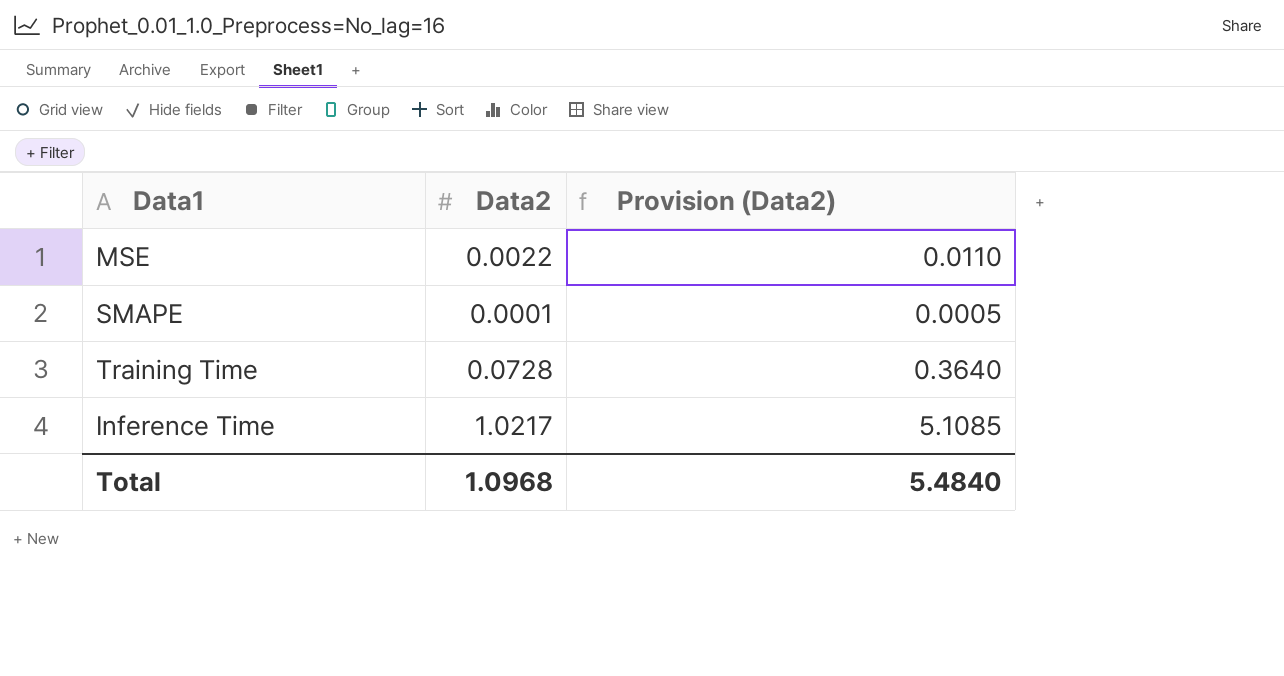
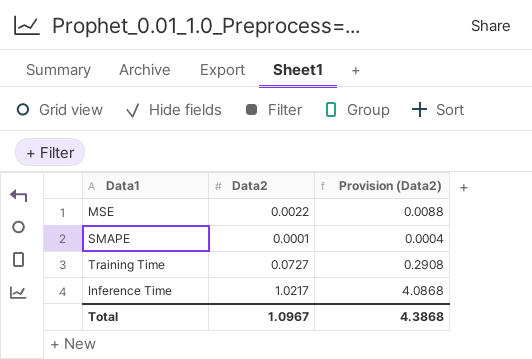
column Provision (Data2) | formula: [Data2] * 5 -> [Data2] * 4
Training Time | Data2: 0.0728 -> 0.0727
Total | Data2: 1.0968 -> 1.0967
Total | Provision (Data2): 5.4840 -> 4.3868

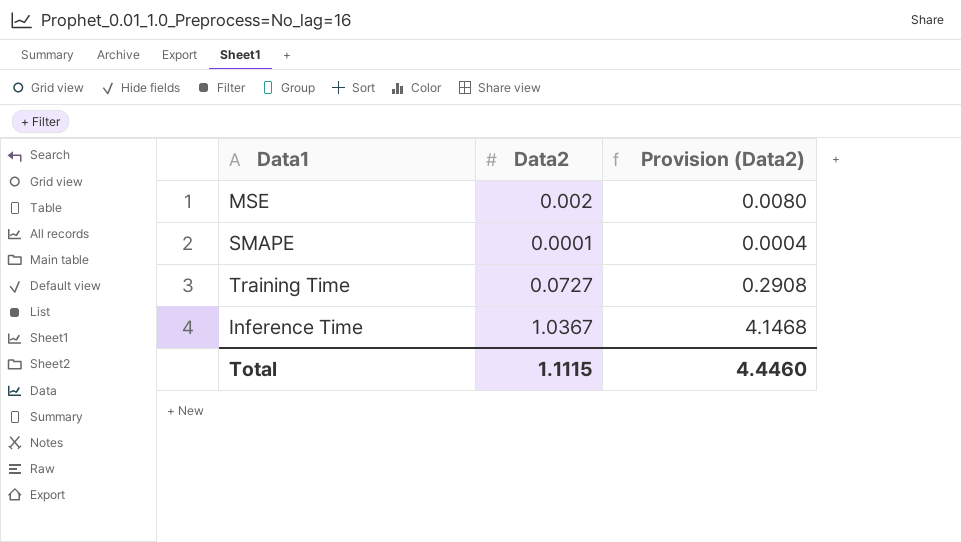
MSE | Data2: 0.0022 -> 0.002
MSE | Provision (Data2): 0.0088 -> 0.0080
Inference Time | Data2: 1.0217 -> 1.0367
Inference Time | Provision (Data2): 4.0868 -> 4.1468
Total | Data2: 1.0967 -> 1.1115
Total | Provision (Data2): 4.3868 -> 4.4460

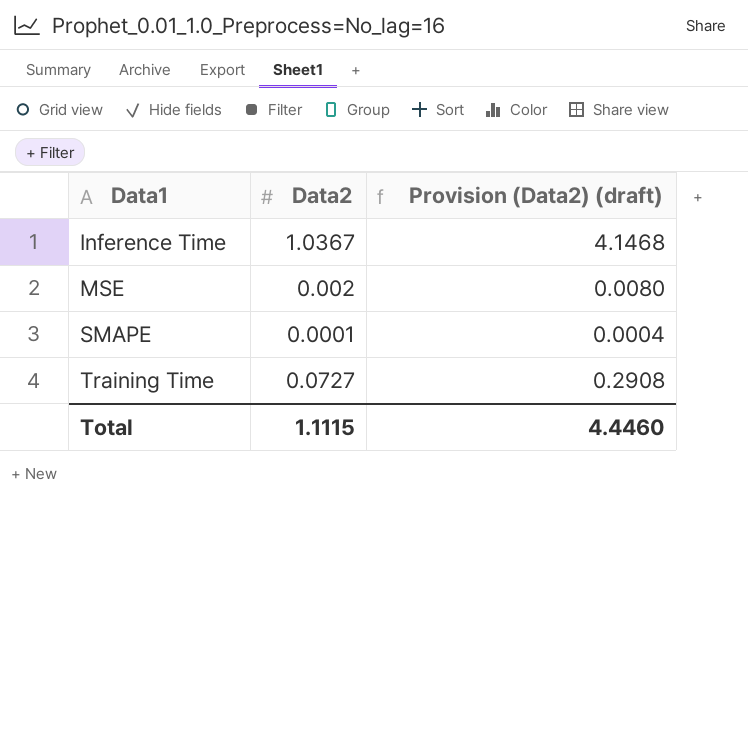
row order: none -> Data1 ascending
column name: Provision (Data2) -> Provision (Data2) (draft)

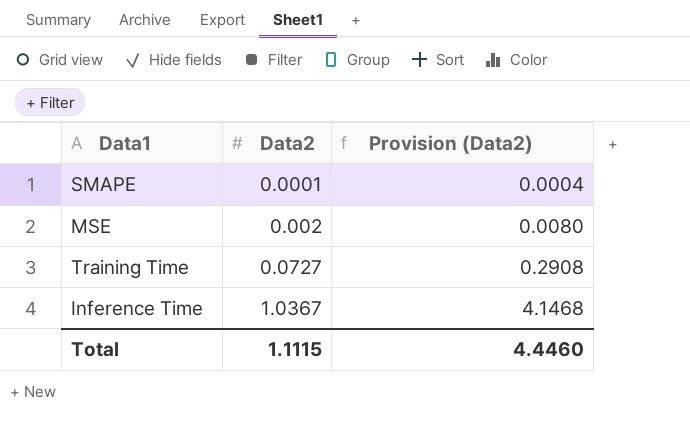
row order: Data1 ascending -> Data2 ascending
column name: Provision (Data2) (draft) -> Provision (Data2)

